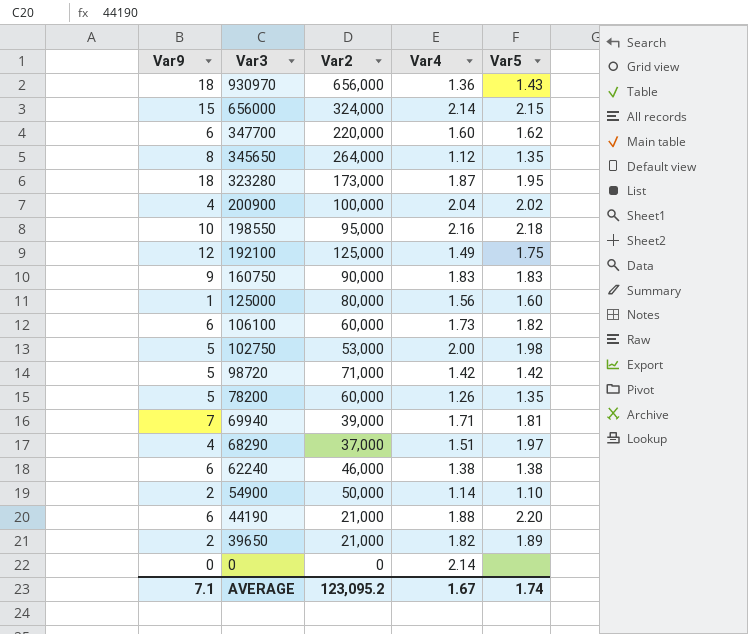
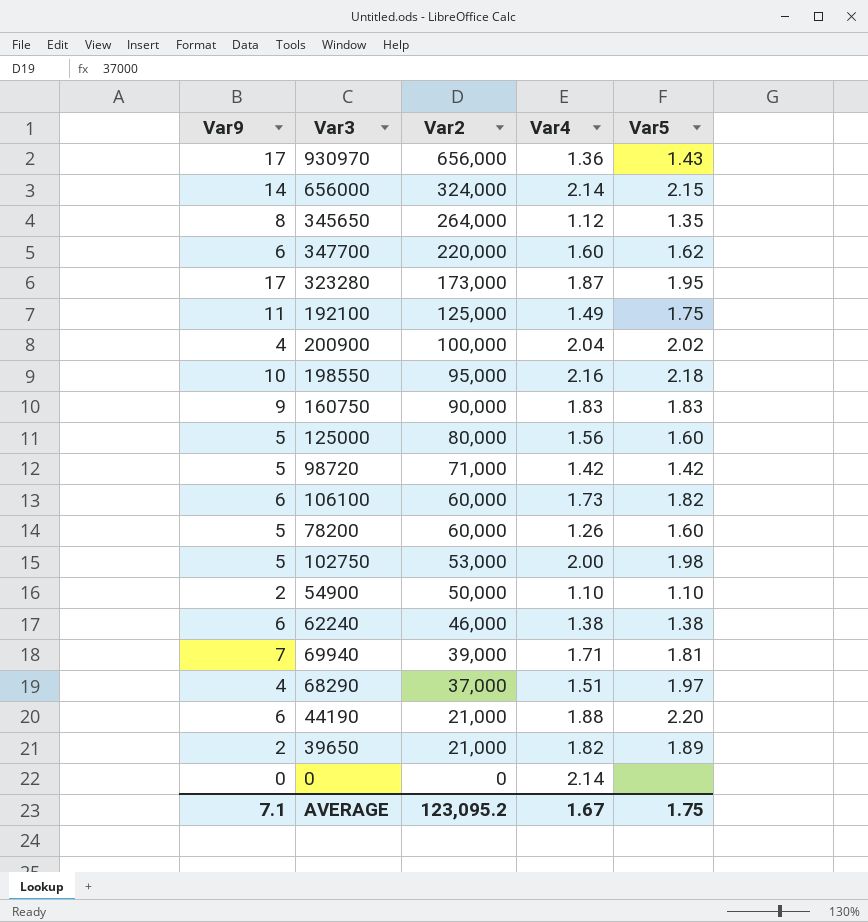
row order: Var3 descending -> Var2 descending
930970 | Var9: 18 -> 17
656000 | Var9: 15 -> 14
323280 | Var9: 18 -> 17
192100 | Var9: 12 -> 11
125000 | Var9: 1 -> 5
78200 | Var5: 1.35 -> 1.60
54900 | Var4: 1.14 -> 1.10
AVERAGE | Var5: 1.74 -> 1.75

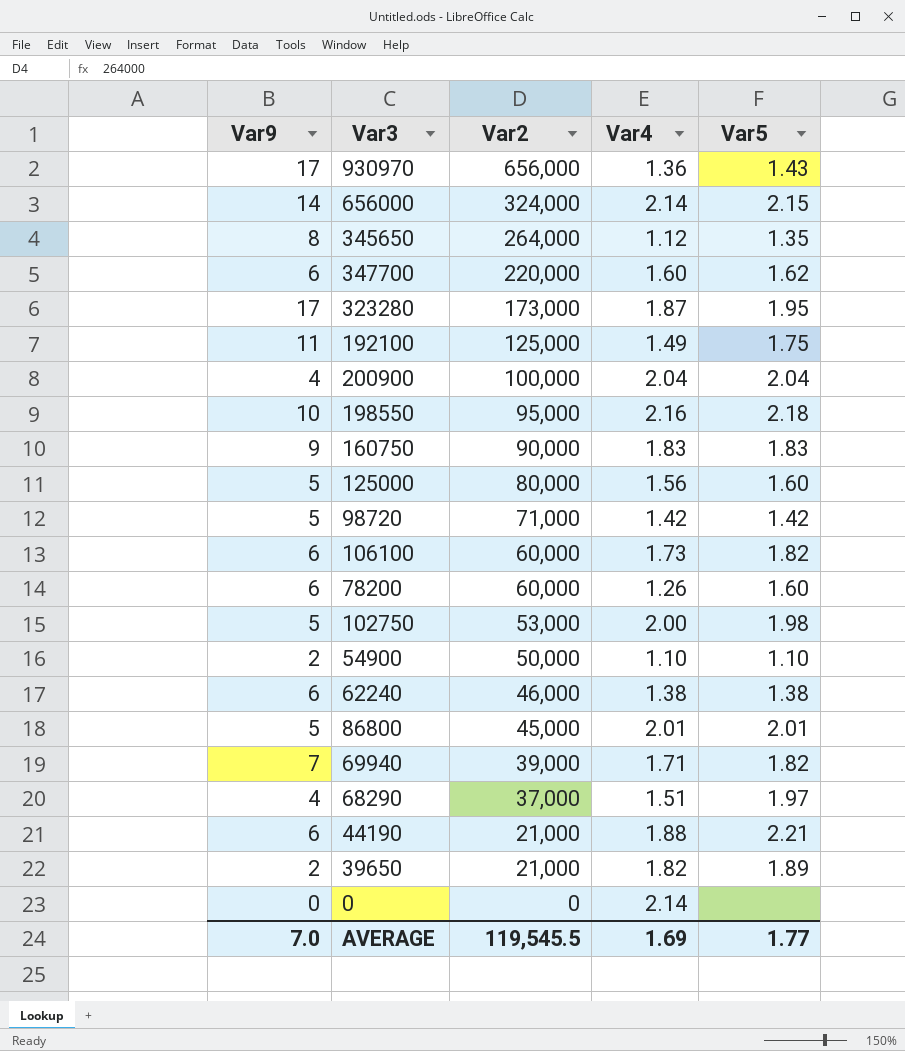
200900 | Var5: 2.02 -> 2.04
78200 | Var9: 5 -> 6
row 86800: none -> 5 | 45,000 | 2.01 | 2.01
69940 | Var5: 1.81 -> 1.82
44190 | Var5: 2.20 -> 2.21
AVERAGE | Var9: 7.1 -> 7.0
AVERAGE | Var2: 123,095.2 -> 119,545.5
AVERAGE | Var4: 1.67 -> 1.69
AVERAGE | Var5: 1.75 -> 1.77

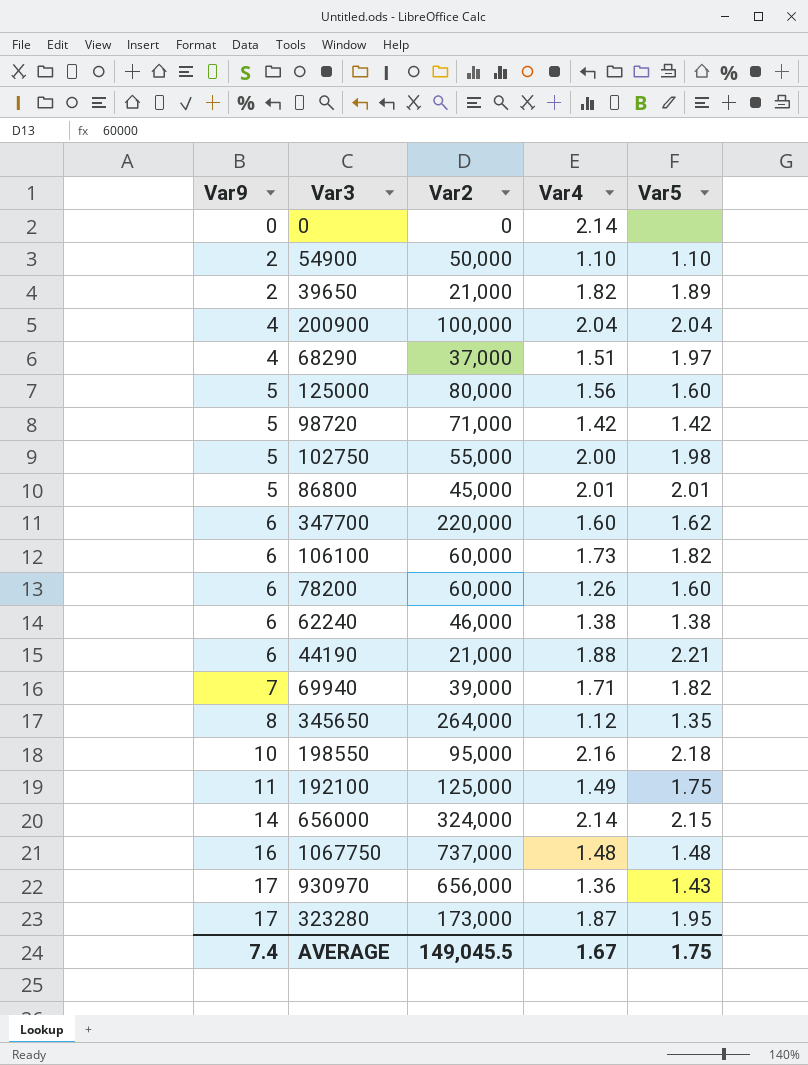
row order: Var2 descending -> Var9 ascending
row 160750: 9 | 90,000 | 1.83 | 1.83 -> none
102750 | Var2: 53,000 -> 55,000
row 1067750: none -> 16 | 737,000 | 1.48 | 1.48
AVERAGE | Var9: 7.0 -> 7.4
AVERAGE | Var2: 119,545.5 -> 149,045.5
AVERAGE | Var4: 1.69 -> 1.67
AVERAGE | Var5: 1.77 -> 1.75

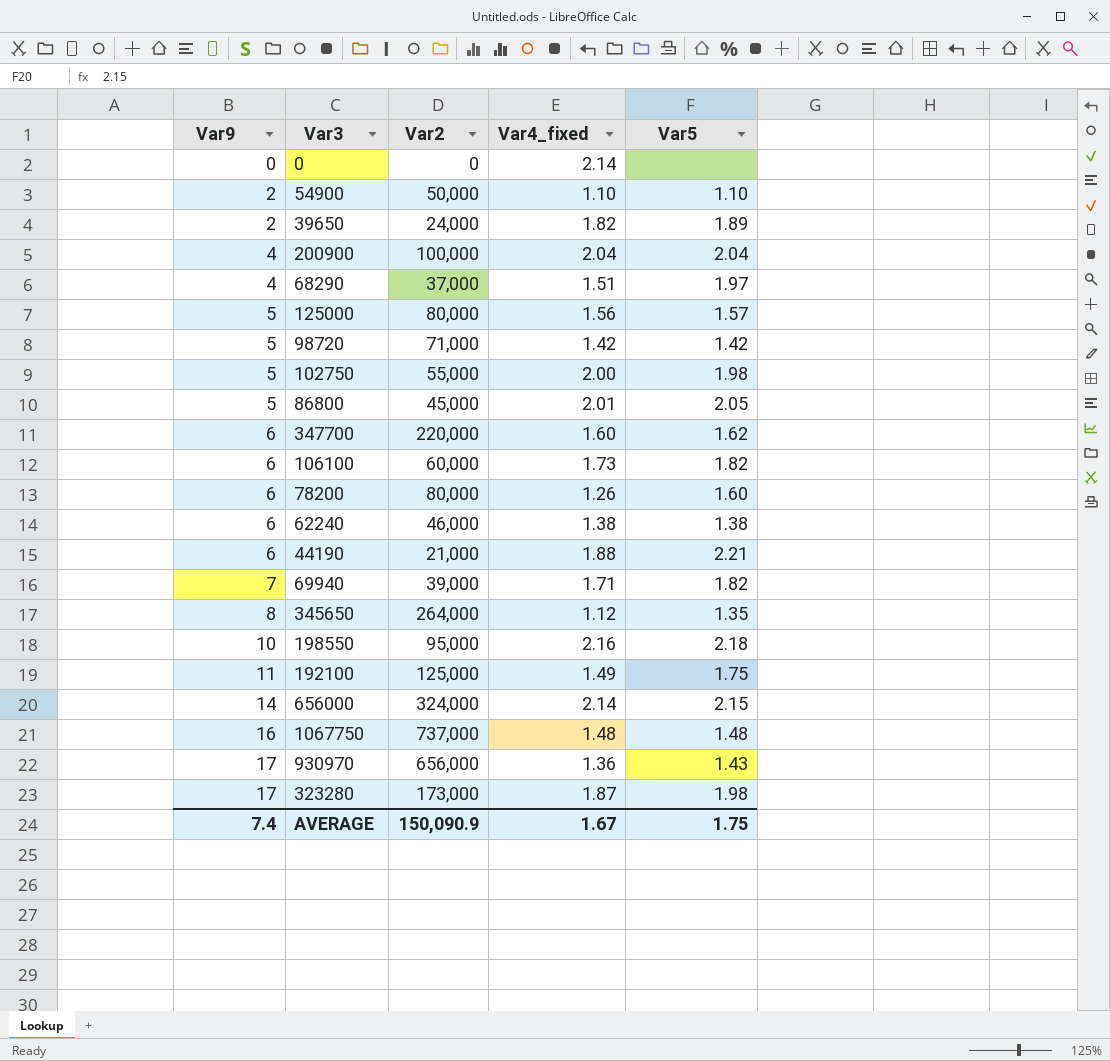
column name: Var4 -> Var4_fixed
39650 | Var2: 21,000 -> 24,000
125000 | Var5: 1.60 -> 1.57
86800 | Var5: 2.01 -> 2.05
78200 | Var2: 60,000 -> 80,000
323280 | Var5: 1.95 -> 1.98
AVERAGE | Var2: 149,045.5 -> 150,090.9

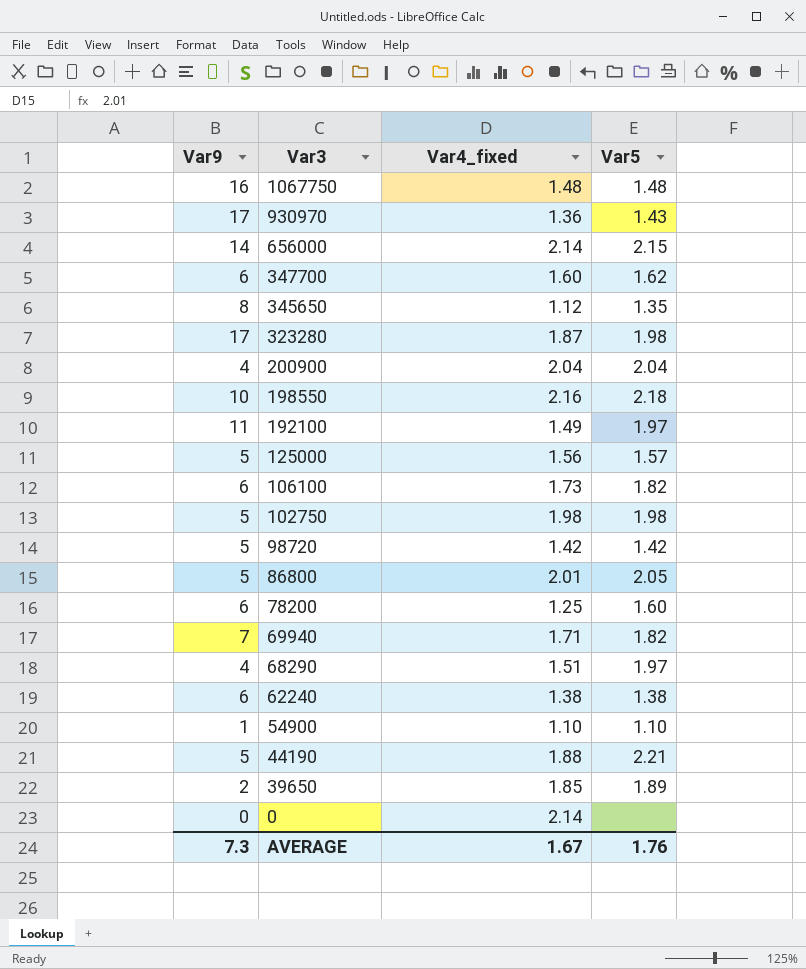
row order: Var9 ascending -> Var3 descending
column Var2 | position: 3 -> none
192100 | Var5: 1.75 -> 1.97
102750 | Var4_fixed: 2.00 -> 1.98
78200 | Var4_fixed: 1.26 -> 1.25
54900 | Var9: 2 -> 1
44190 | Var9: 6 -> 5
39650 | Var4_fixed: 1.82 -> 1.85
AVERAGE | Var9: 7.4 -> 7.3
AVERAGE | Var5: 1.75 -> 1.76

